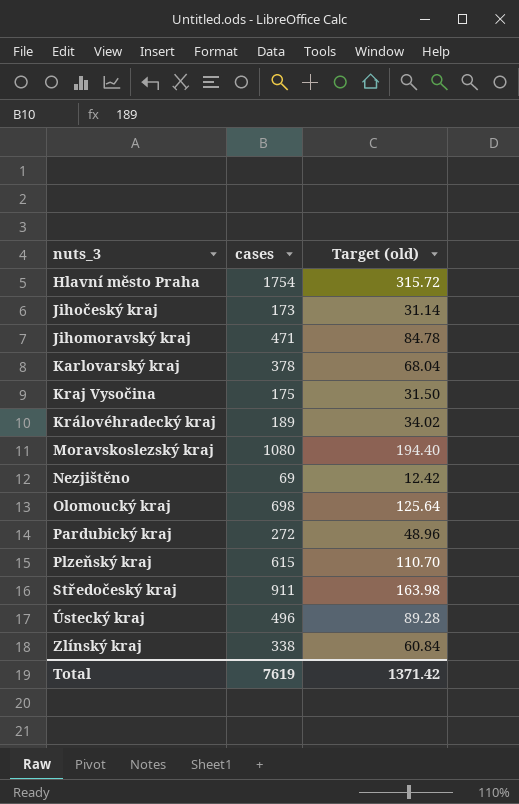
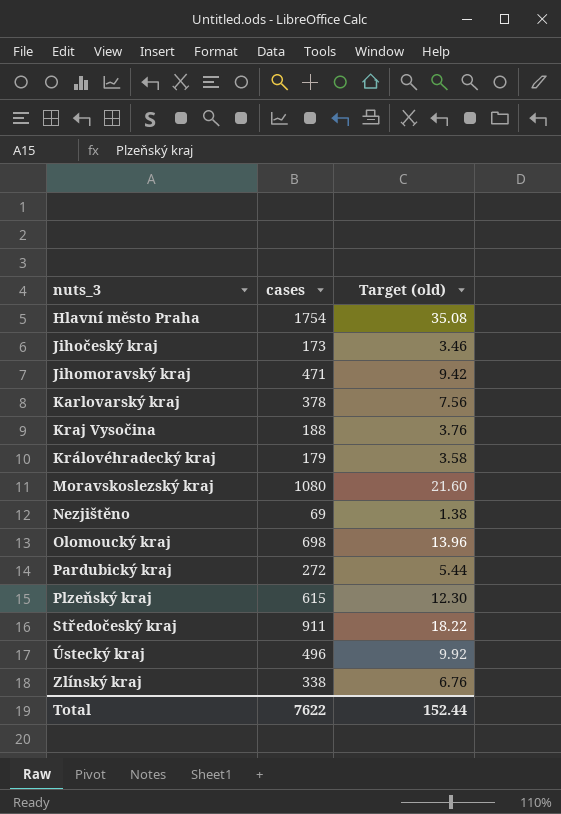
column Target (old) | formula: [cases] * 0.18 -> [cases] * 0.02
Kraj Vysočina | cases: 175 -> 188
Královéhradecký kraj | cases: 189 -> 179
Total | cases: 7619 -> 7622
Total | Target (old): 1371.42 -> 152.44

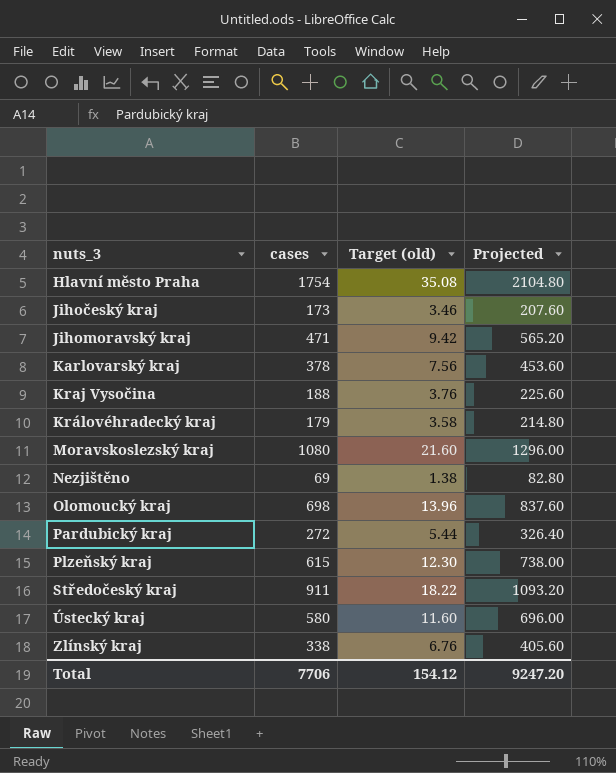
column Projected | formula: none -> [cases] * 1.2
Ústecký kraj | cases: 496 -> 580
Ústecký kraj | Target (old): 9.92 -> 11.60
Total | cases: 7622 -> 7706
Total | Target (old): 152.44 -> 154.12

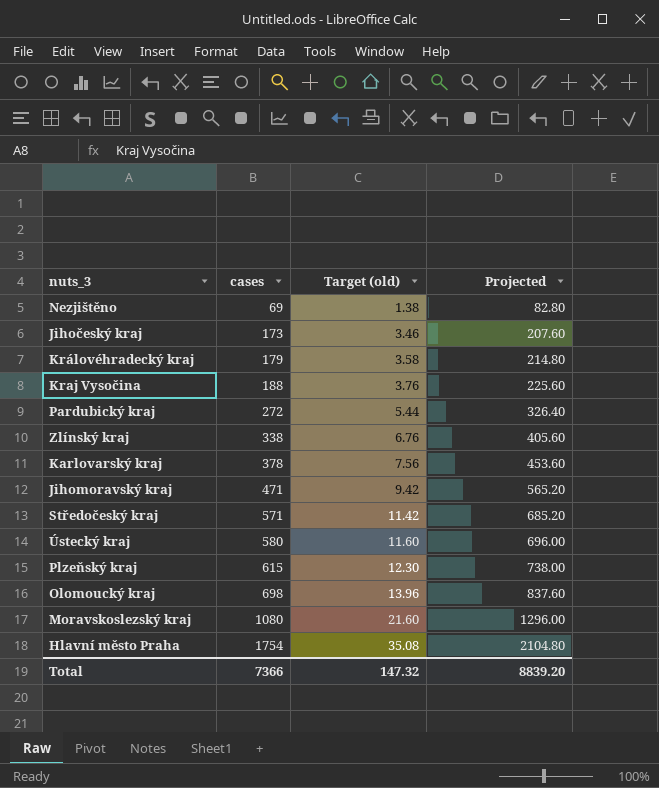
row order: nuts_3 ascending -> cases ascending
Středočeský kraj | cases: 911 -> 571
Středočeský kraj | Target (old): 18.22 -> 11.42
Středočeský kraj | Projected: 1093.20 -> 685.20
Total | cases: 7706 -> 7366
Total | Target (old): 154.12 -> 147.32
Total | Projected: 9247.20 -> 8839.20

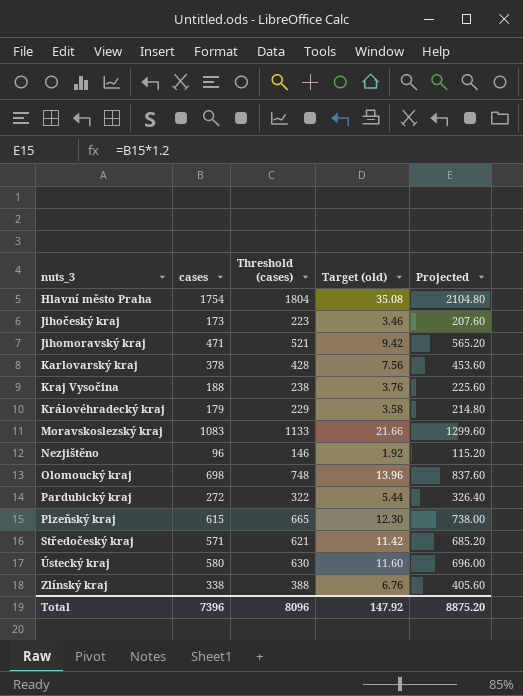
row order: cases ascending -> nuts_3 ascending
column Threshold (cases) | formula: none -> [cases] + 50
Moravskoslezský kraj | cases: 1080 -> 1083
Moravskoslezský kraj | Target (old): 21.60 -> 21.66
Moravskoslezský kraj | Projected: 1296.00 -> 1299.60
Nezjištěno | cases: 69 -> 96
Nezjištěno | Target (old): 1.38 -> 1.92
Nezjištěno | Projected: 82.80 -> 115.20
Total | cases: 7366 -> 7396
Total | Target (old): 147.32 -> 147.92
Total | Projected: 8839.20 -> 8875.20

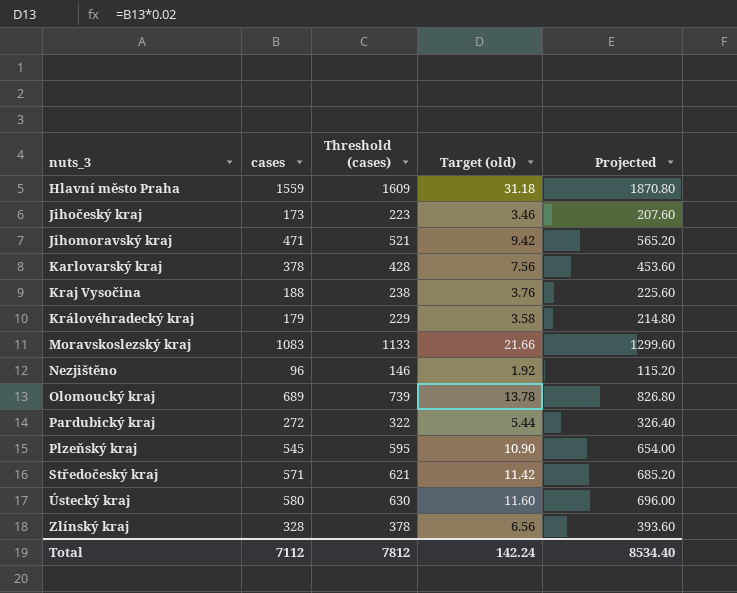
Hlavní město Praha | cases: 1754 -> 1559
Hlavní město Praha | Threshold (cases): 1804 -> 1609
Hlavní město Praha | Target (old): 35.08 -> 31.18
Hlavní město Praha | Projected: 2104.80 -> 1870.80
Olomoucký kraj | cases: 698 -> 689
Olomoucký kraj | Threshold (cases): 748 -> 739
Olomoucký kraj | Target (old): 13.96 -> 13.78
Olomoucký kraj | Projected: 837.60 -> 826.80
Plzeňský kraj | cases: 615 -> 545
Plzeňský kraj | Threshold (cases): 665 -> 595
Plzeňský kraj | Target (old): 12.30 -> 10.90
Plzeňský kraj | Projected: 738.00 -> 654.00
Zlínský kraj | cases: 338 -> 328
Zlínský kraj | Threshold (cases): 388 -> 378
Zlínský kraj | Target (old): 6.76 -> 6.56
Zlínský kraj | Projected: 405.60 -> 393.60
Total | cases: 7396 -> 7112
Total | Threshold (cases): 8096 -> 7812
Total | Target (old): 147.92 -> 142.24
Total | Projected: 8875.20 -> 8534.40

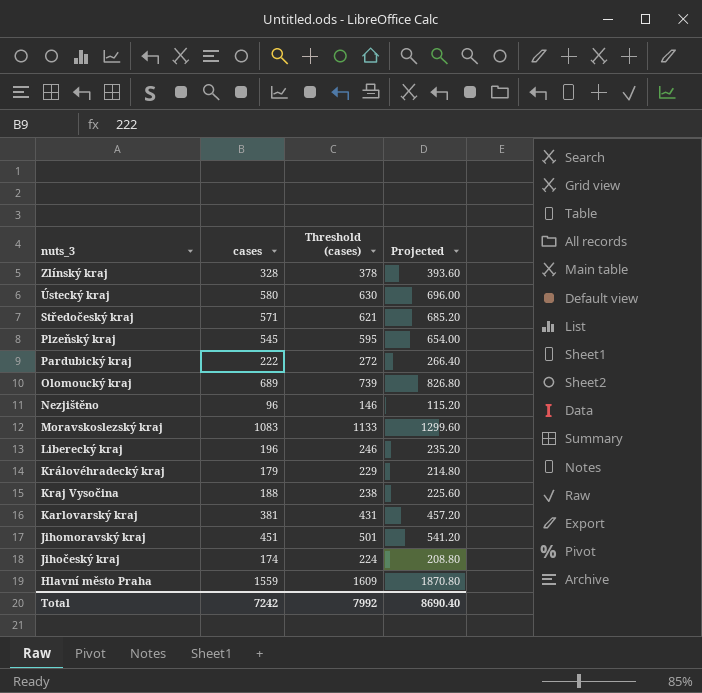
row order: nuts_3 ascending -> nuts_3 descending
column Target (old) | formula: [cases] * 0.02 -> none
Pardubický kraj | cases: 272 -> 222
Pardubický kraj | Threshold (cases): 322 -> 272
Pardubický kraj | Projected: 326.40 -> 266.40
row Liberecký kraj: none -> 196 | 246 | 235.20
Karlovarský kraj | cases: 378 -> 381
Karlovarský kraj | Threshold (cases): 428 -> 431
Karlovarský kraj | Projected: 453.60 -> 457.20
Jihomoravský kraj | cases: 471 -> 451
Jihomoravský kraj | Threshold (cases): 521 -> 501
Jihomoravský kraj | Projected: 565.20 -> 541.20
Jihočeský kraj | cases: 173 -> 174
Jihočeský kraj | Threshold (cases): 223 -> 224
Jihočeský kraj | Projected: 207.60 -> 208.80
Total | cases: 7112 -> 7242
Total | Threshold (cases): 7812 -> 7992
Total | Projected: 8534.40 -> 8690.40

